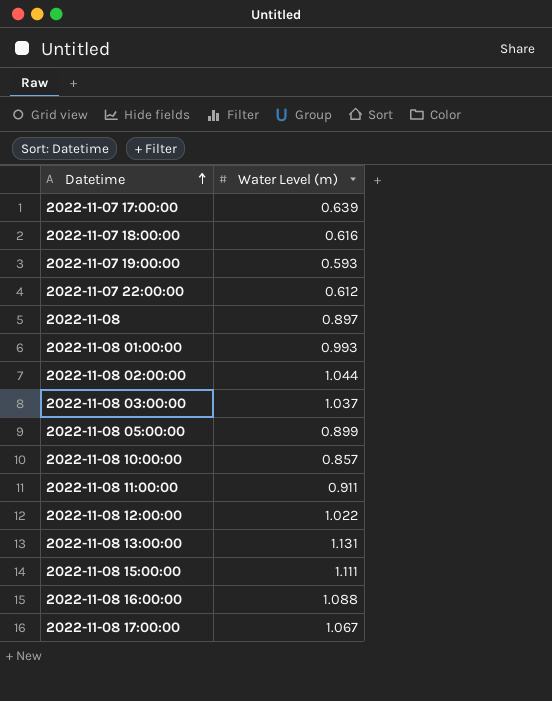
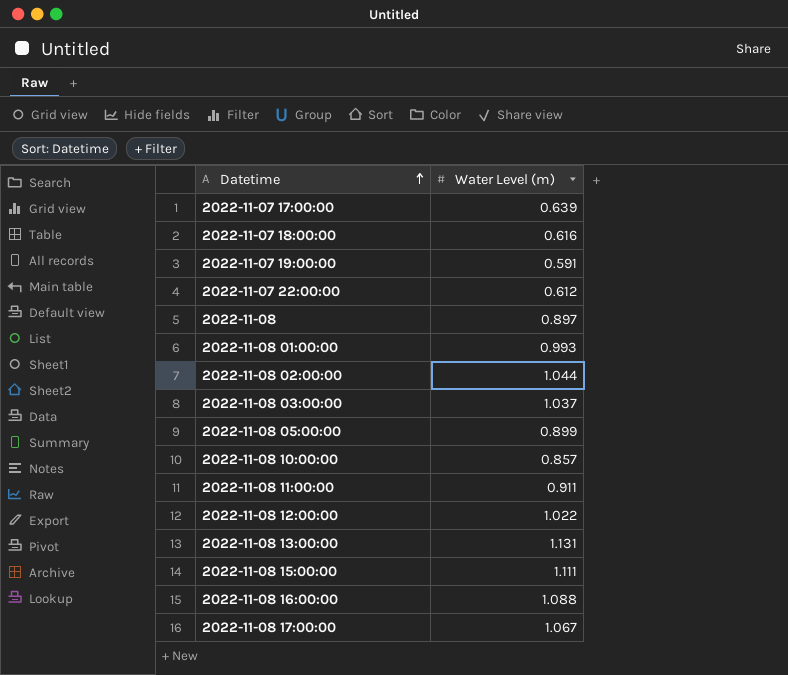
2022-11-07 19:00:00 | Water Level (m): 0.593 -> 0.591

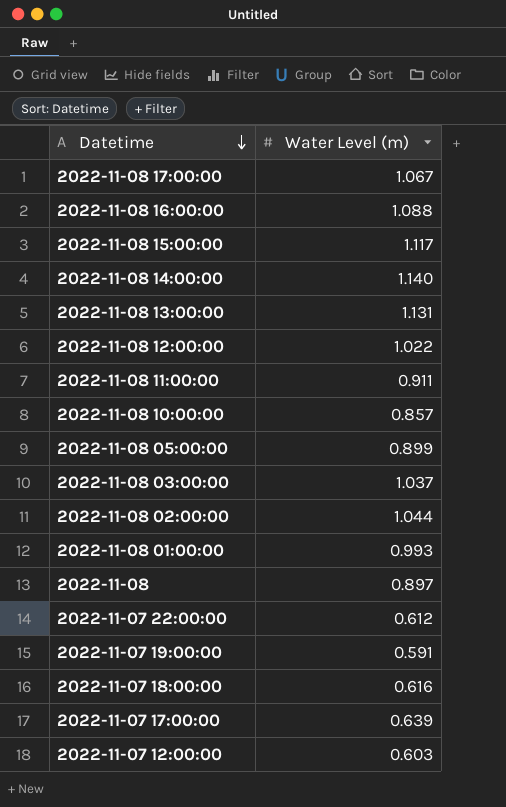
row order: Datetime ascending -> Datetime descending
2022-11-08 15:00:00 | Water Level (m): 1.111 -> 1.117
row 2022-11-08 14:00:00: none -> 1.140
row 2022-11-07 12:00:00: none -> 0.603

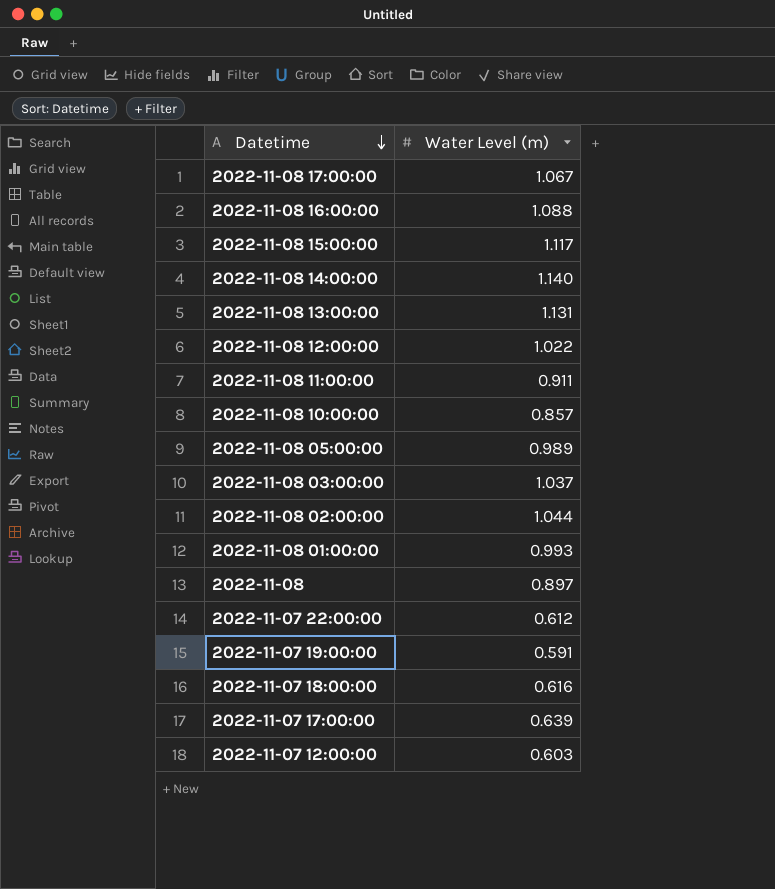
2022-11-08 05:00:00 | Water Level (m): 0.899 -> 0.989

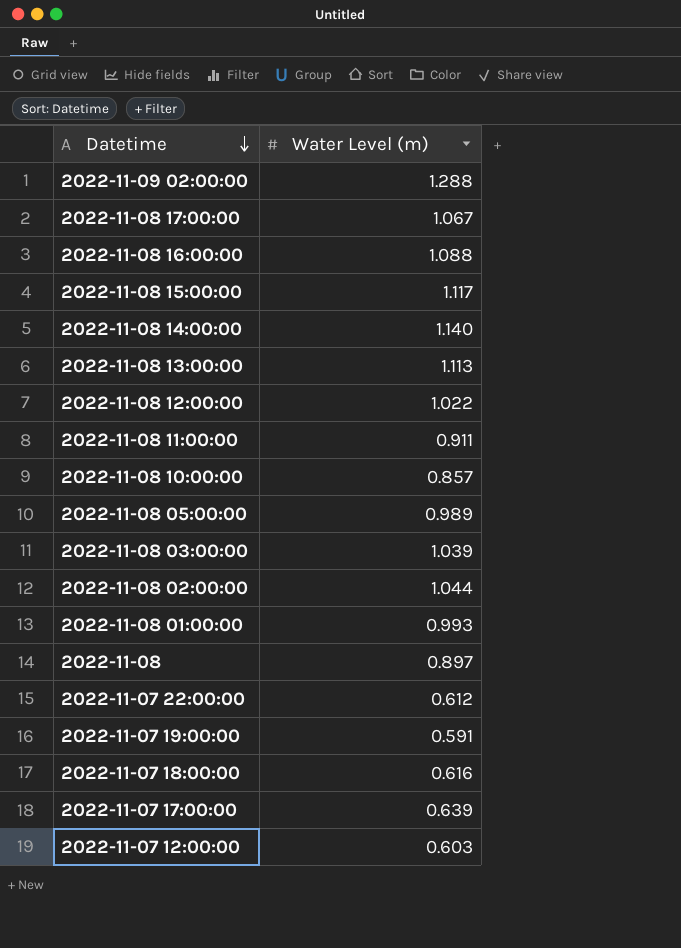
row 2022-11-09 02:00:00: none -> 1.288
2022-11-08 13:00:00 | Water Level (m): 1.131 -> 1.113
2022-11-08 03:00:00 | Water Level (m): 1.037 -> 1.039

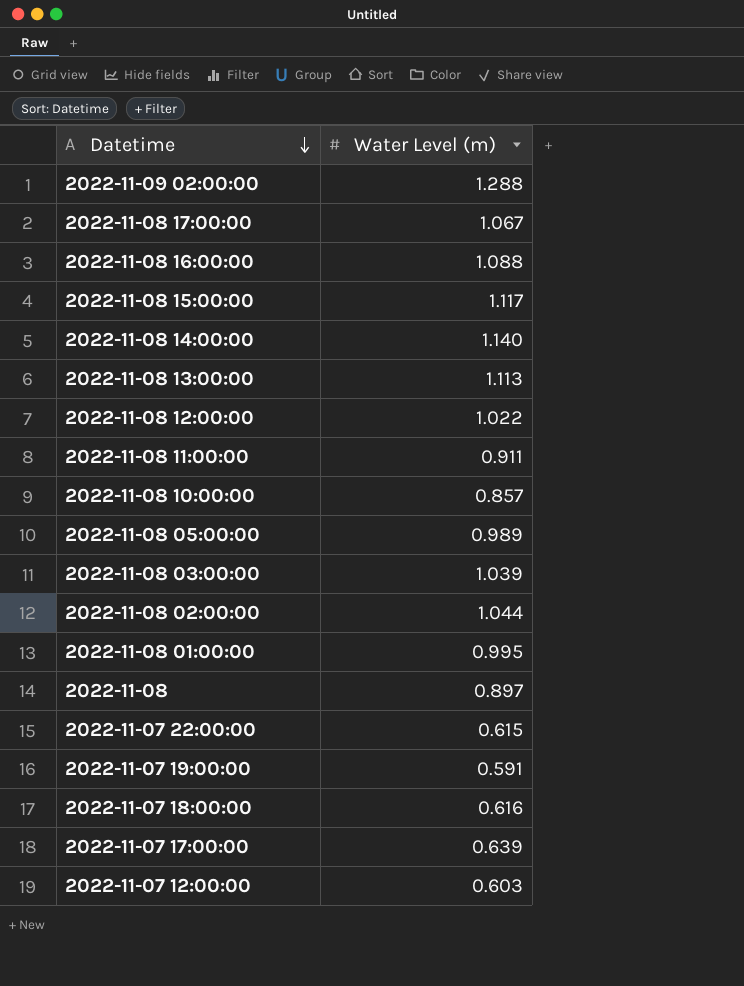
2022-11-08 01:00:00 | Water Level (m): 0.993 -> 0.995
2022-11-07 22:00:00 | Water Level (m): 0.612 -> 0.615

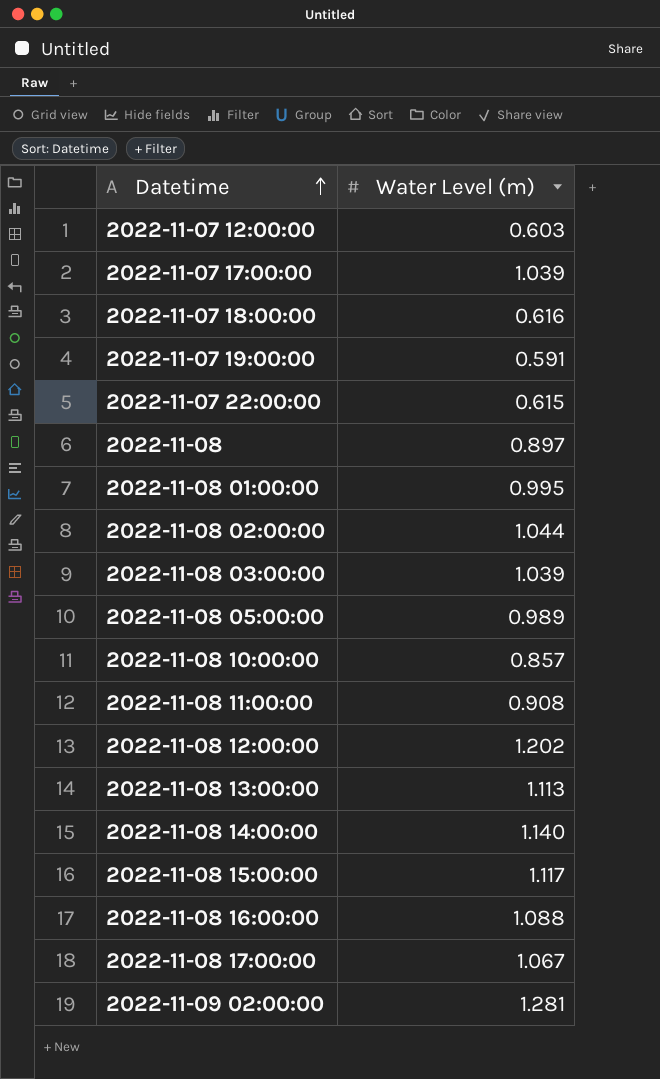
row order: Datetime descending -> Datetime ascending
2022-11-07 17:00:00 | Water Level (m): 0.639 -> 1.039
2022-11-08 11:00:00 | Water Level (m): 0.911 -> 0.908
2022-11-08 12:00:00 | Water Level (m): 1.022 -> 1.202
2022-11-09 02:00:00 | Water Level (m): 1.288 -> 1.281

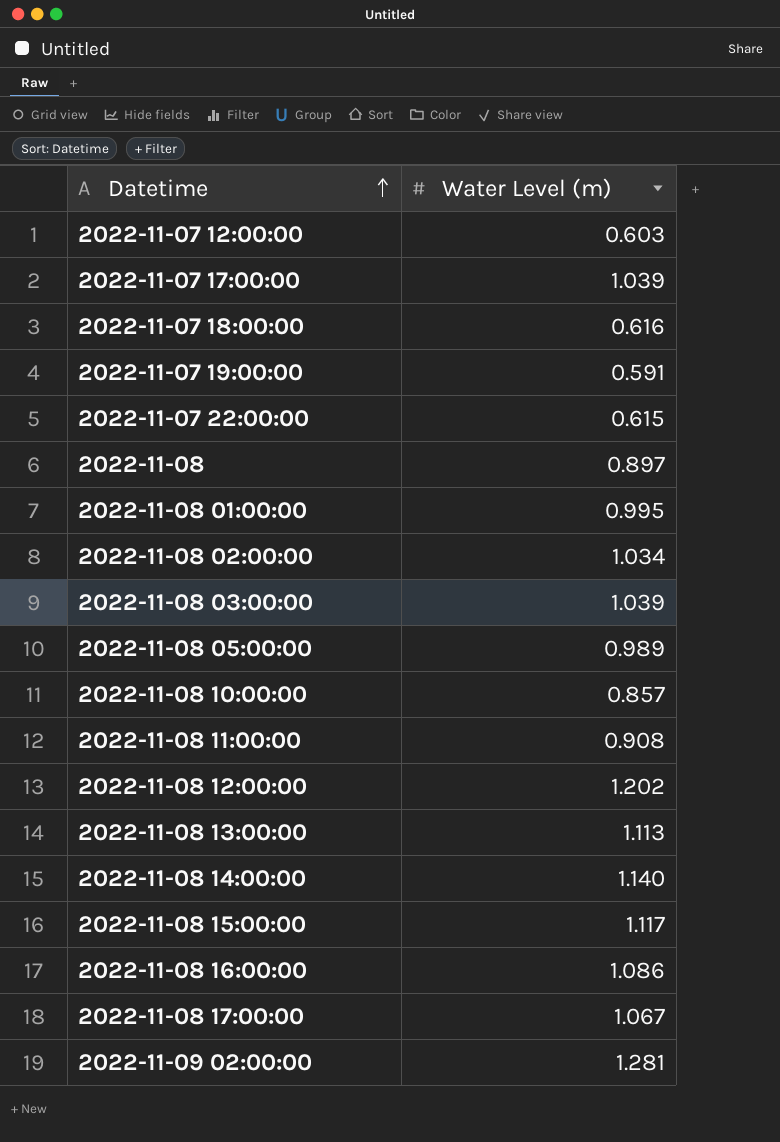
2022-11-08 02:00:00 | Water Level (m): 1.044 -> 1.034
2022-11-08 16:00:00 | Water Level (m): 1.088 -> 1.086

